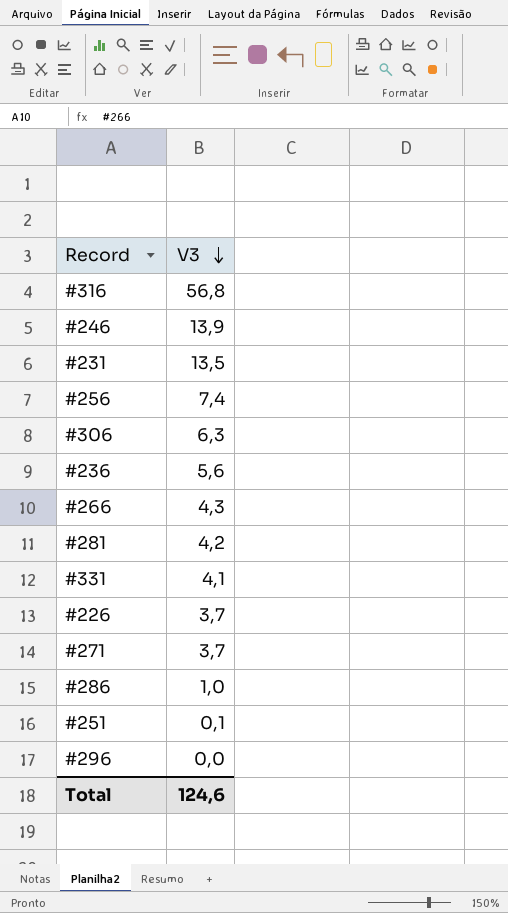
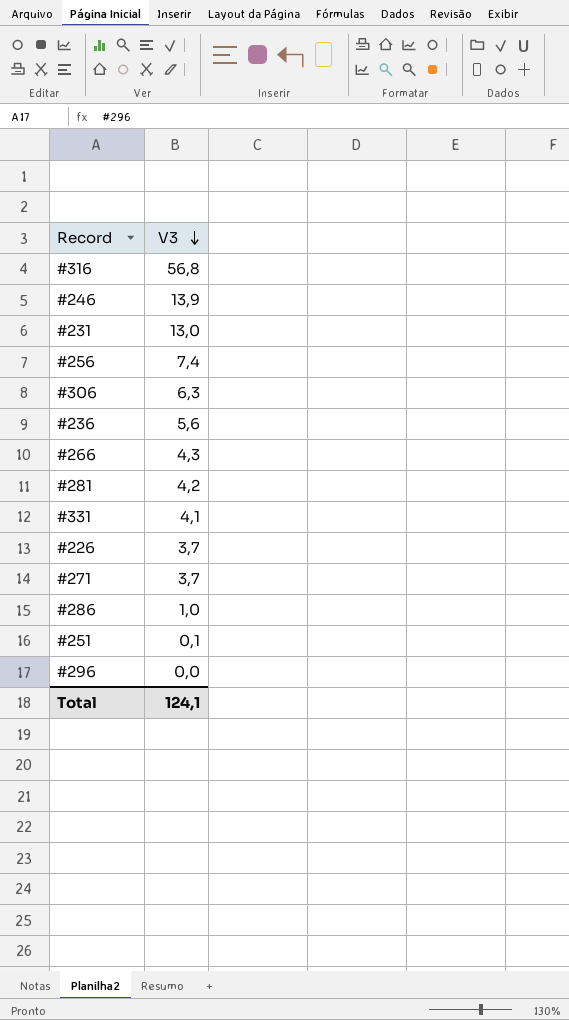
#231 | V3: 13,5 -> 13,0
Total | V3: 124,6 -> 124,1

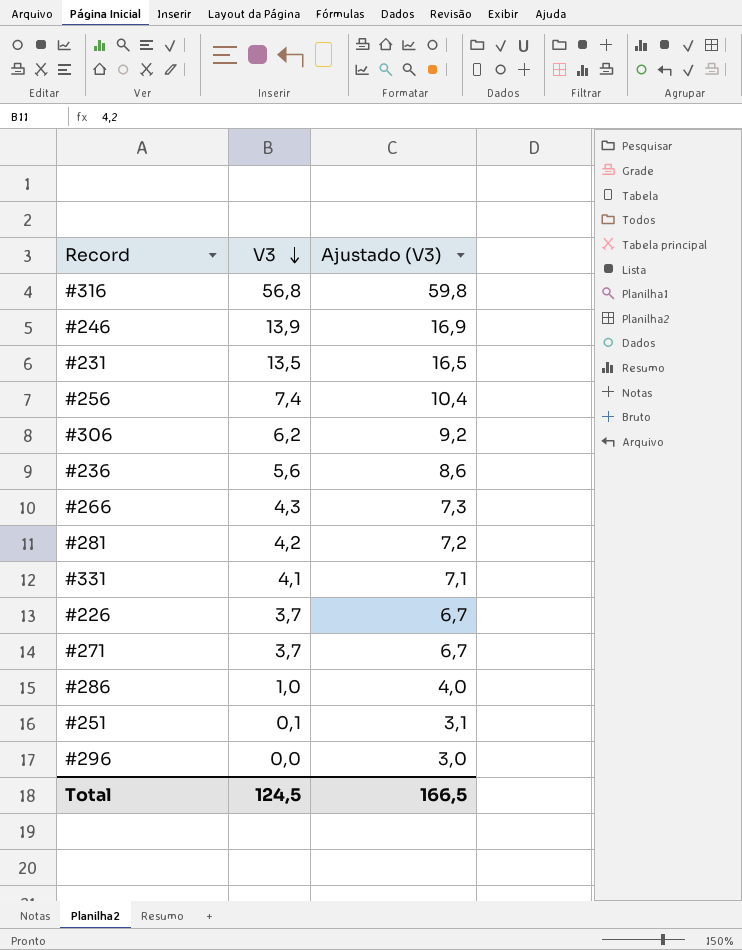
column Ajustado (V3) | formula: none -> [V3] + 3
#231 | V3: 13,0 -> 13,5
#306 | V3: 6,3 -> 6,2
Total | V3: 124,1 -> 124,5

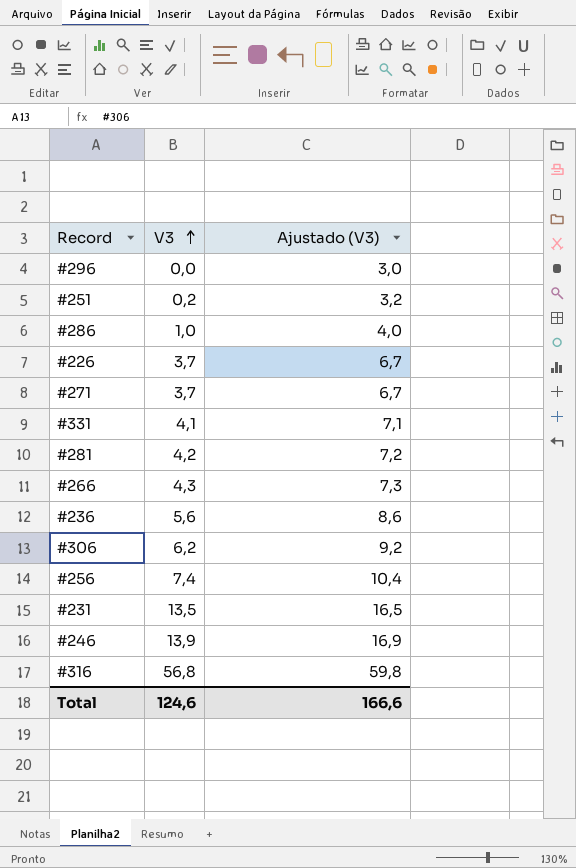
row order: V3 descending -> V3 ascending
#251 | V3: 0,1 -> 0,2
#251 | Ajustado (V3): 3,1 -> 3,2
Total | V3: 124,5 -> 124,6
Total | Ajustado (V3): 166,5 -> 166,6

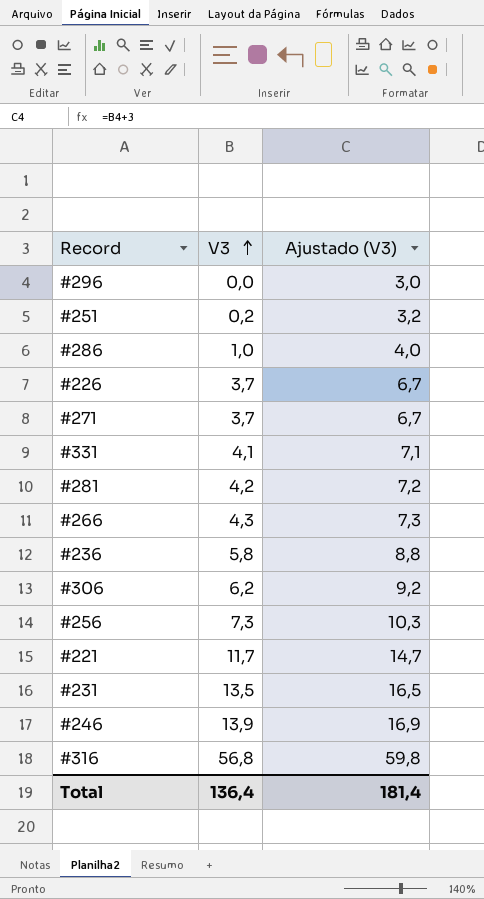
#236 | V3: 5,6 -> 5,8
#236 | Ajustado (V3): 8,6 -> 8,8
#256 | V3: 7,4 -> 7,3
#256 | Ajustado (V3): 10,4 -> 10,3
row #221: none -> 11,7 | 14,7
Total | V3: 124,6 -> 136,4
Total | Ajustado (V3): 166,6 -> 181,4

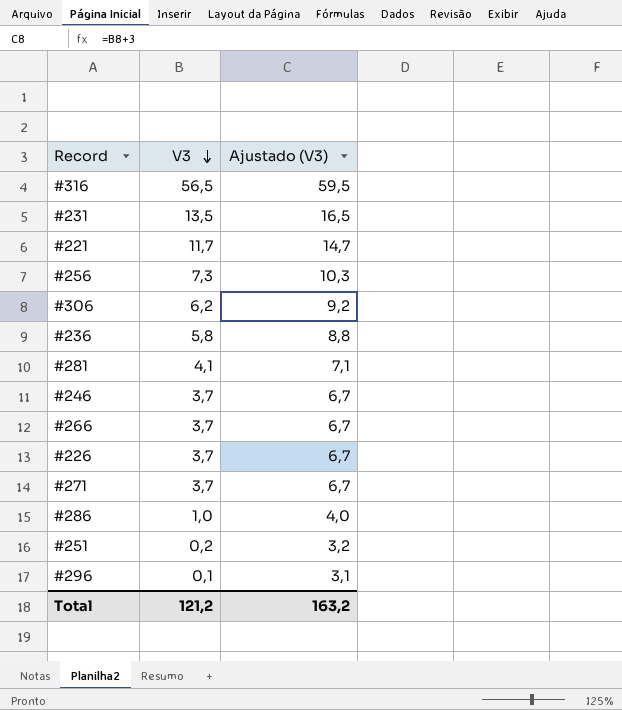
row order: V3 ascending -> V3 descending
row #331: 4,1 | 7,1 -> none
#316 | V3: 56,8 -> 56,5
#316 | Ajustado (V3): 59,8 -> 59,5
#281 | V3: 4,2 -> 4,1
#281 | Ajustado (V3): 7,2 -> 7,1
#246 | V3: 13,9 -> 3,7
#246 | Ajustado (V3): 16,9 -> 6,7
#266 | V3: 4,3 -> 3,7
#266 | Ajustado (V3): 7,3 -> 6,7
#296 | V3: 0,0 -> 0,1
#296 | Ajustado (V3): 3,0 -> 3,1
Total | V3: 136,4 -> 121,2
Total | Ajustado (V3): 181,4 -> 163,2

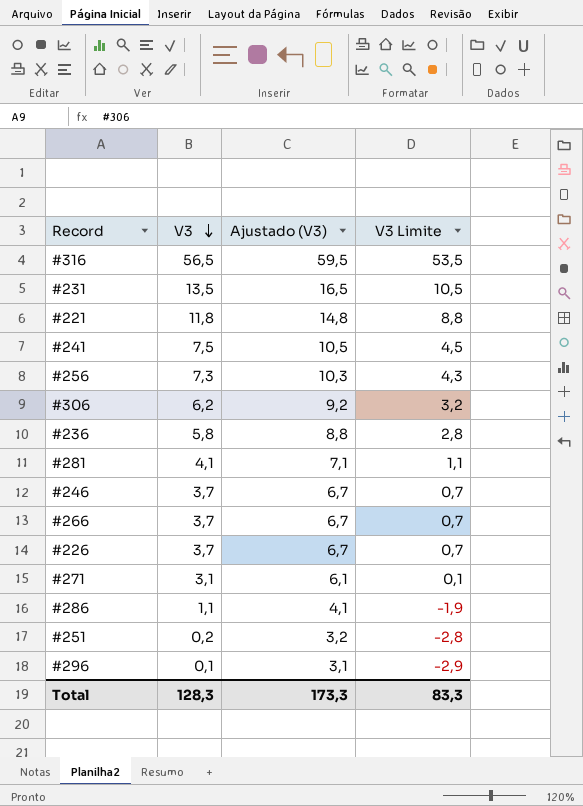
column V3 Limite | formula: none -> [V3] - 3
#221 | V3: 11,7 -> 11,8
#221 | Ajustado (V3): 14,7 -> 14,8
row #241: none -> 7,5 | 10,5 | 4,5
#271 | V3: 3,7 -> 3,1
#271 | Ajustado (V3): 6,7 -> 6,1
#286 | V3: 1,0 -> 1,1
#286 | Ajustado (V3): 4,0 -> 4,1
Total | V3: 121,2 -> 128,3
Total | Ajustado (V3): 163,2 -> 173,3

